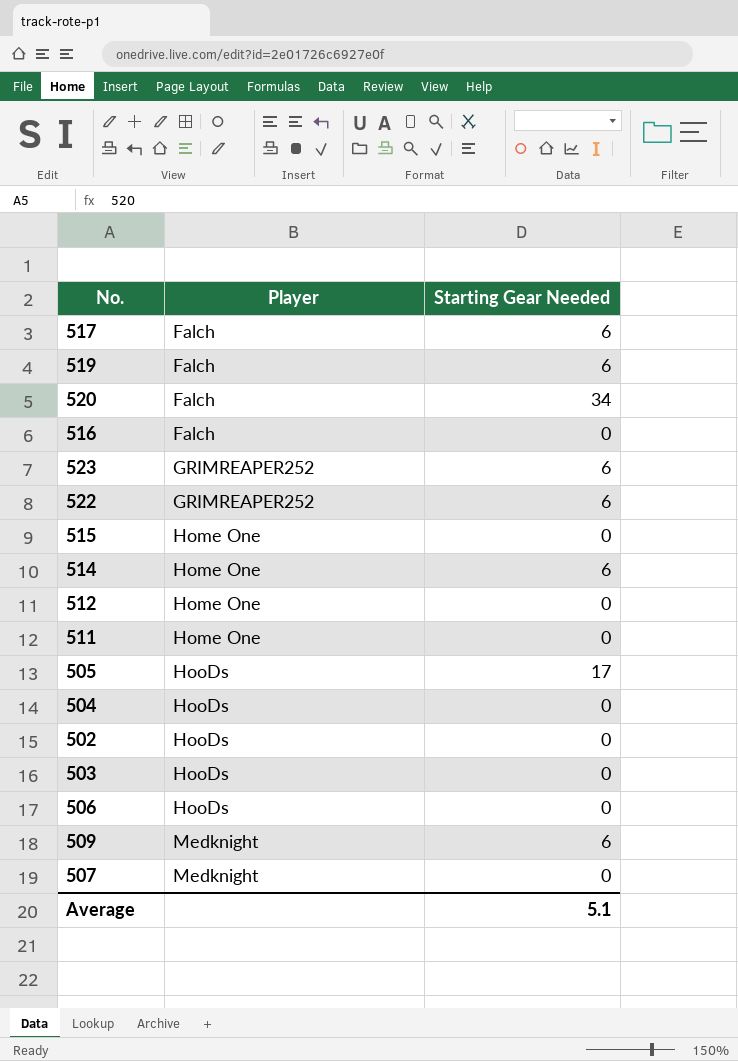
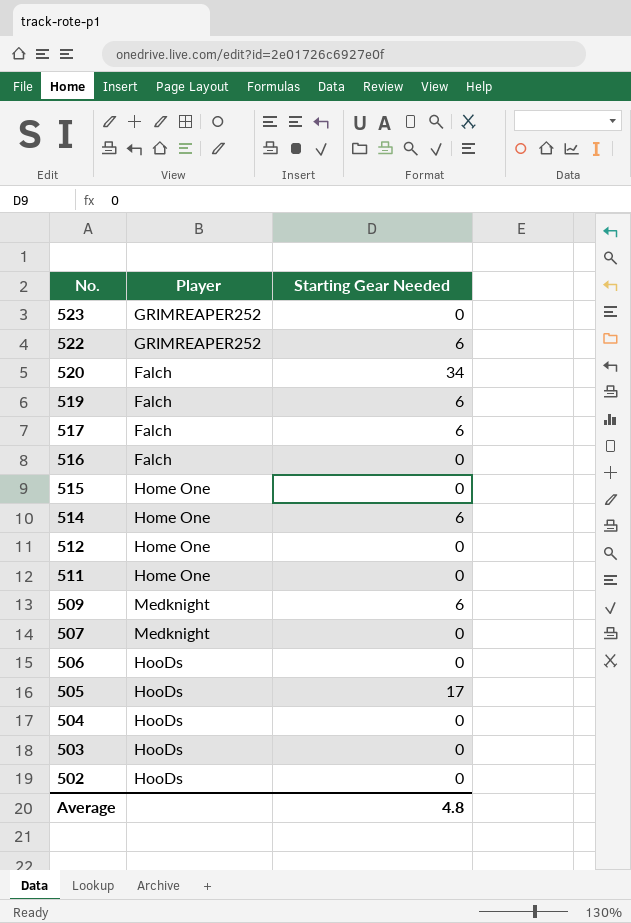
row order: Player ascending -> No. descending
523 | Starting Gear Needed: 6 -> 0
Average | Starting Gear Needed: 5.1 -> 4.8

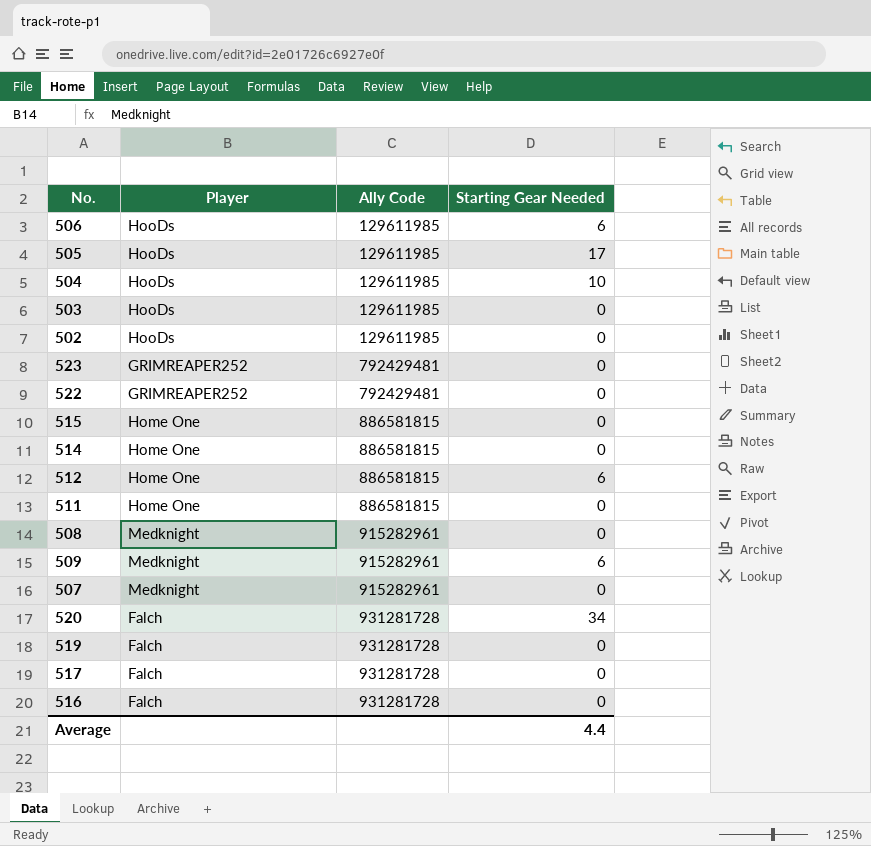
row order: No. descending -> Ally Code ascending
column Ally Code | position: none -> 3
506 | Starting Gear Needed: 0 -> 6
504 | Starting Gear Needed: 0 -> 10
522 | Starting Gear Needed: 6 -> 0
514 | Starting Gear Needed: 6 -> 0
512 | Starting Gear Needed: 0 -> 6
row 508: none -> Medknight | 915282961 | 0
519 | Starting Gear Needed: 6 -> 0
517 | Starting Gear Needed: 6 -> 0
Average | Starting Gear Needed: 4.8 -> 4.4

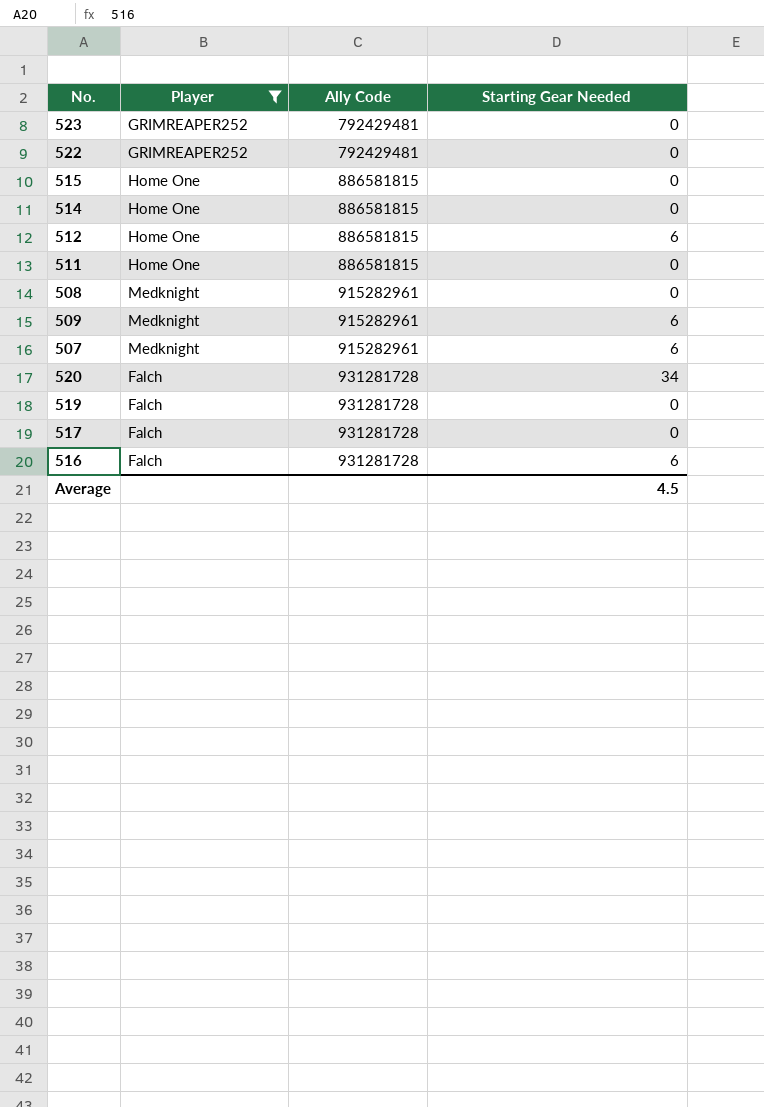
filter: none -> Player != HooDs
507 | Starting Gear Needed: 0 -> 6
516 | Starting Gear Needed: 0 -> 6
Average | Starting Gear Needed: 4.4 -> 4.5

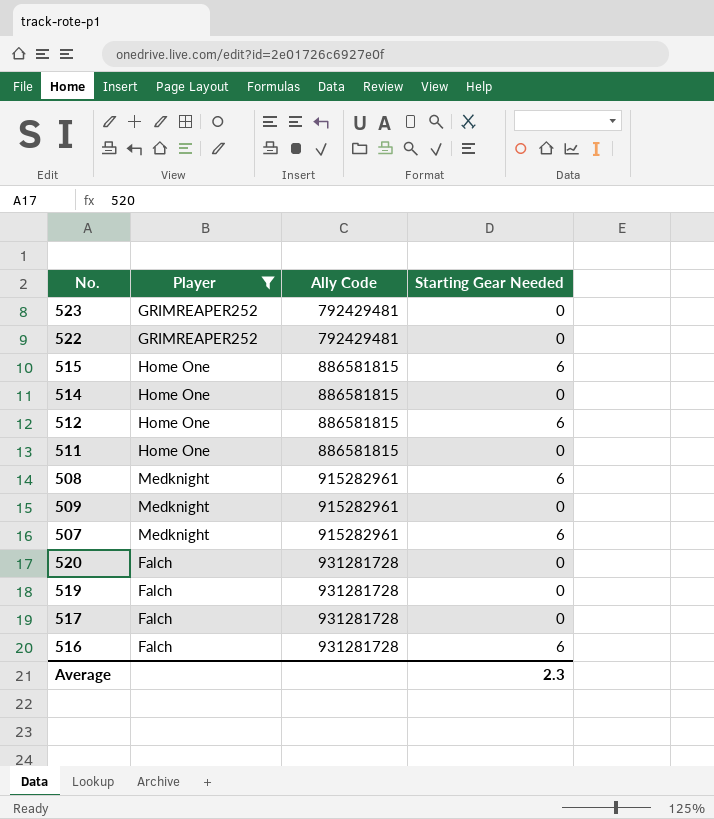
515 | Starting Gear Needed: 0 -> 6
508 | Starting Gear Needed: 0 -> 6
509 | Starting Gear Needed: 6 -> 0
520 | Starting Gear Needed: 34 -> 0
Average | Starting Gear Needed: 4.5 -> 2.3

